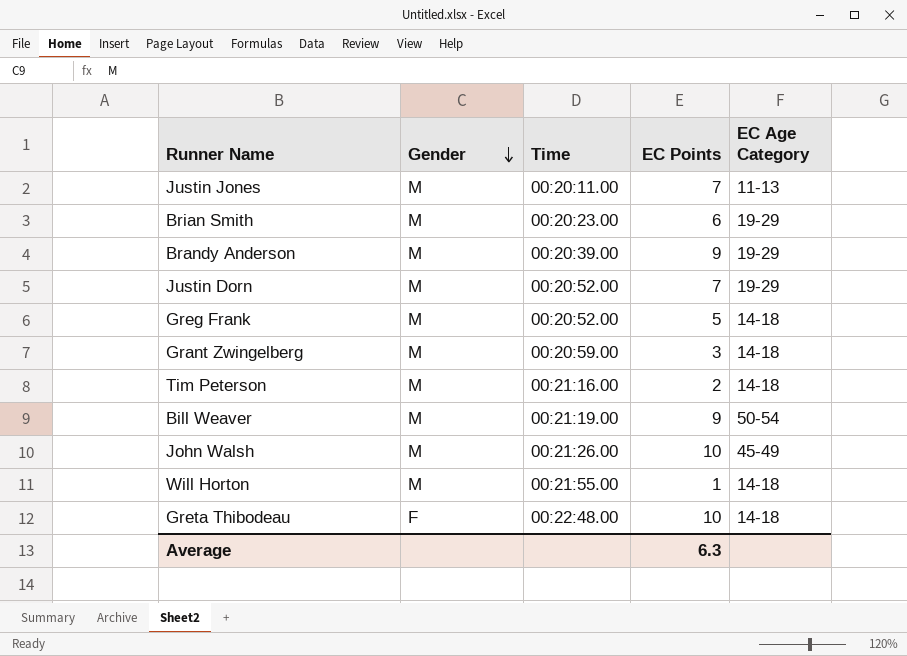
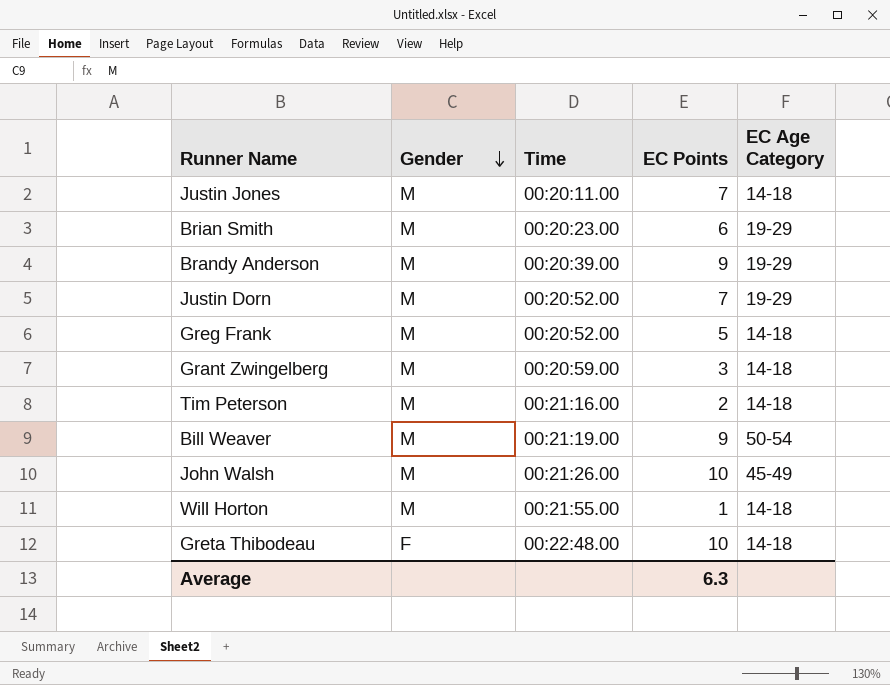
Justin Jones | EC Age Category: 11-13 -> 14-18

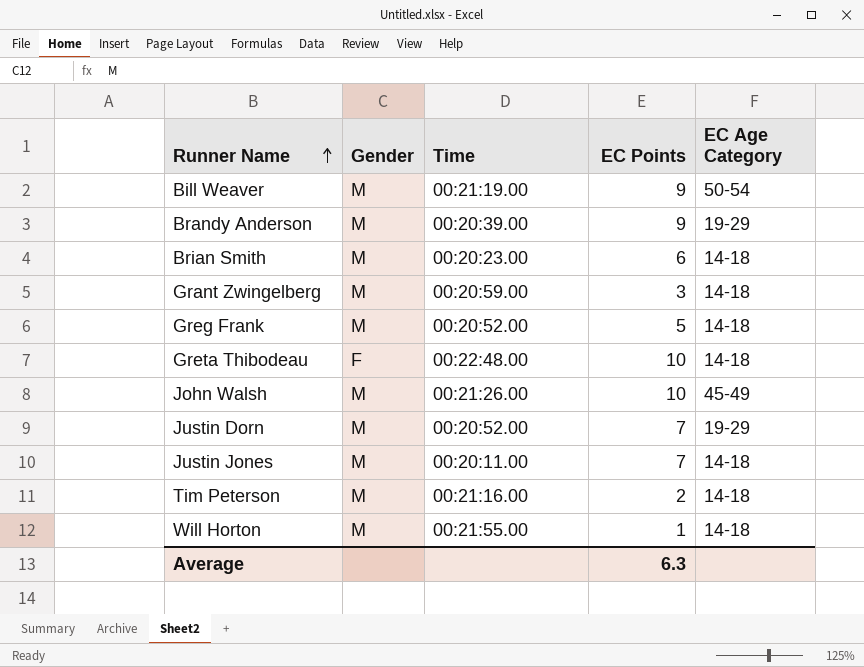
row order: Gender descending -> Runner Name ascending
Brian Smith | EC Age Category: 19-29 -> 14-18

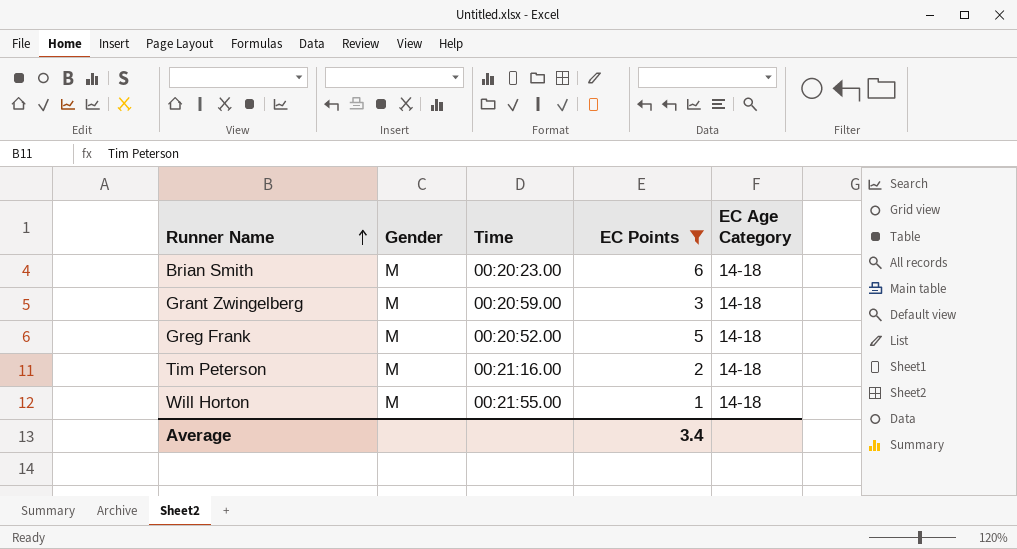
filter: none -> EC Points <= 6
Average | EC Points: 6.3 -> 3.4

